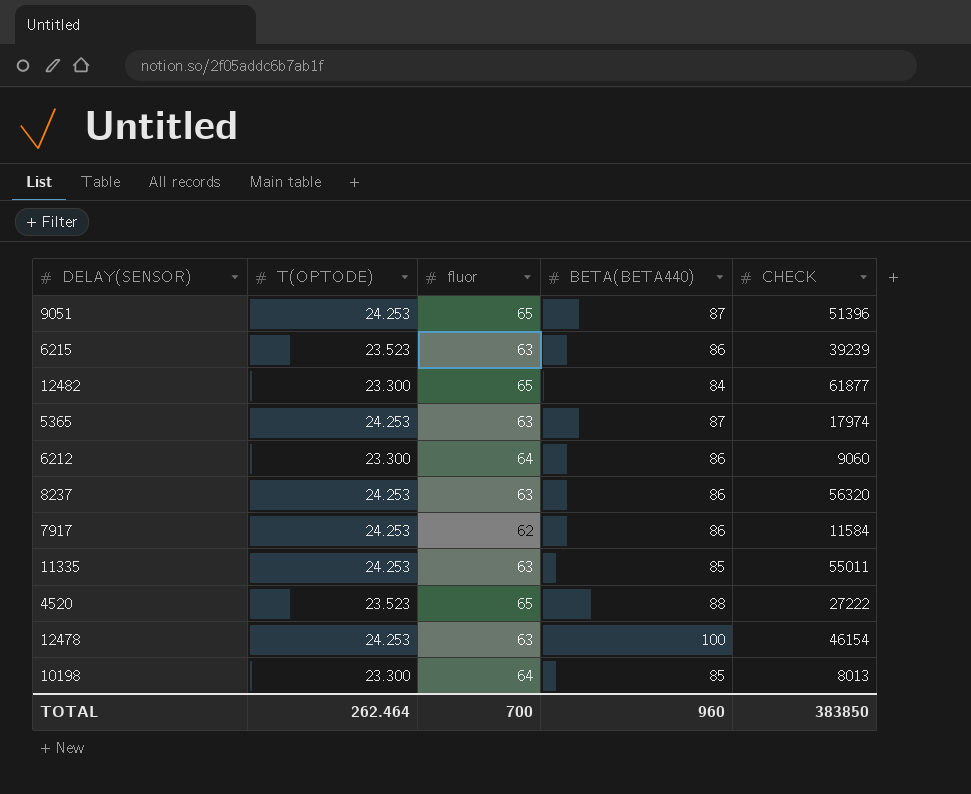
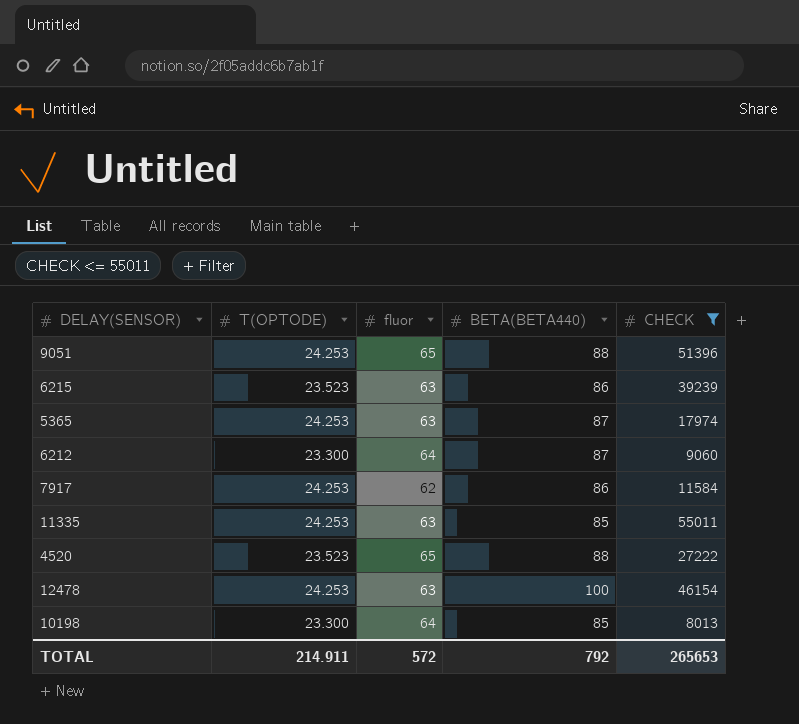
filter: none -> CHECK <= 55011
9051 | BETA(BETA440): 87 -> 88
6212 | BETA(BETA440): 86 -> 87
TOTAL | T(OPTODE): 262.464 -> 214.911
TOTAL | fluor: 700 -> 572
TOTAL | BETA(BETA440): 960 -> 792
TOTAL | CHECK: 383850 -> 265653

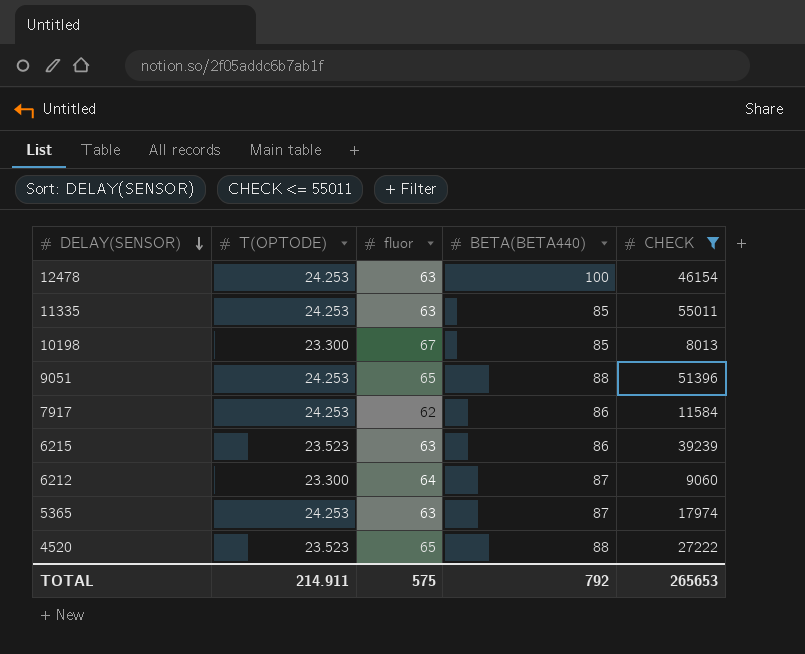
row order: none -> DELAY(SENSOR) descending
10198 | fluor: 64 -> 67
TOTAL | fluor: 572 -> 575

